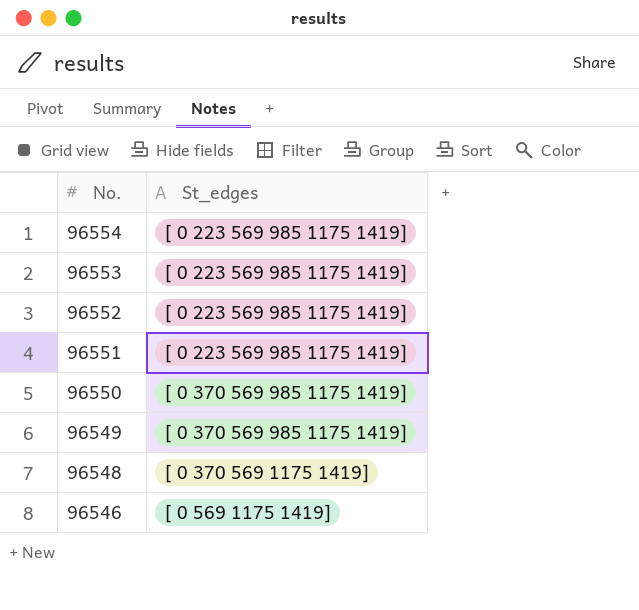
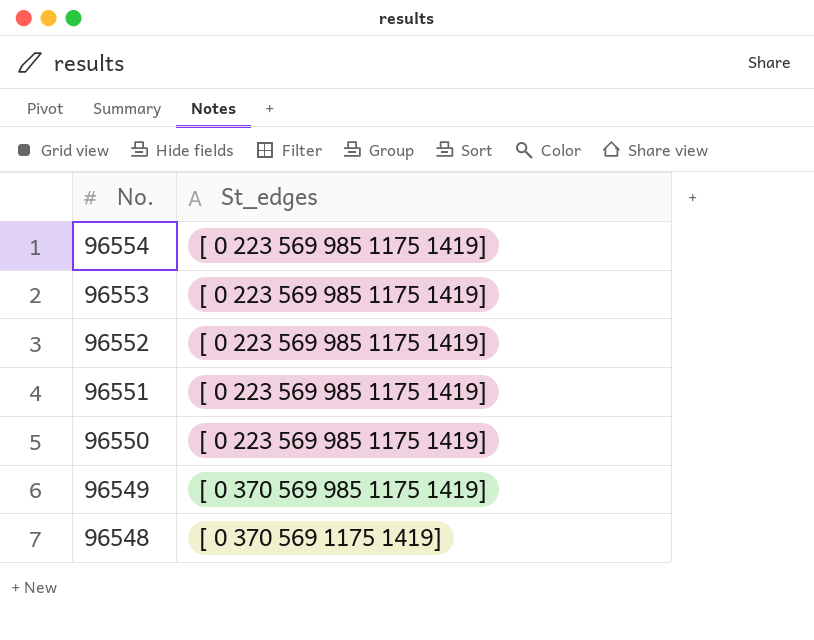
row 96546: [ 0 569 1175 1419] -> none
96550 | St_edges: [ 0 370 569 985 1175 1419] -> [ 0 223 569 985 1175 1419]

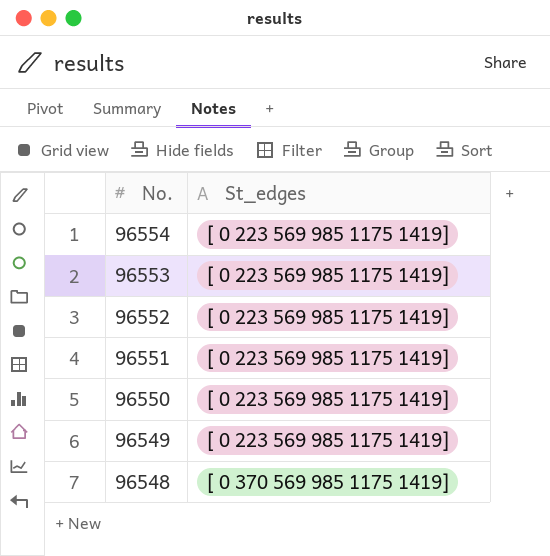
96549 | St_edges: [ 0 370 569 985 1175 1419] -> [ 0 223 569 985 1175 1419]
96548 | St_edges: [ 0 370 569 1175 1419] -> [ 0 370 569 985 1175 1419]

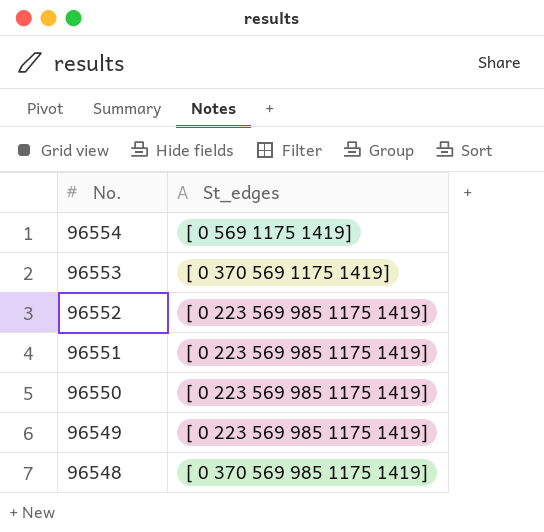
96554 | St_edges: [ 0 223 569 985 1175 1419] -> [ 0 569 1175 1419]
96553 | St_edges: [ 0 223 569 985 1175 1419] -> [ 0 370 569 1175 1419]

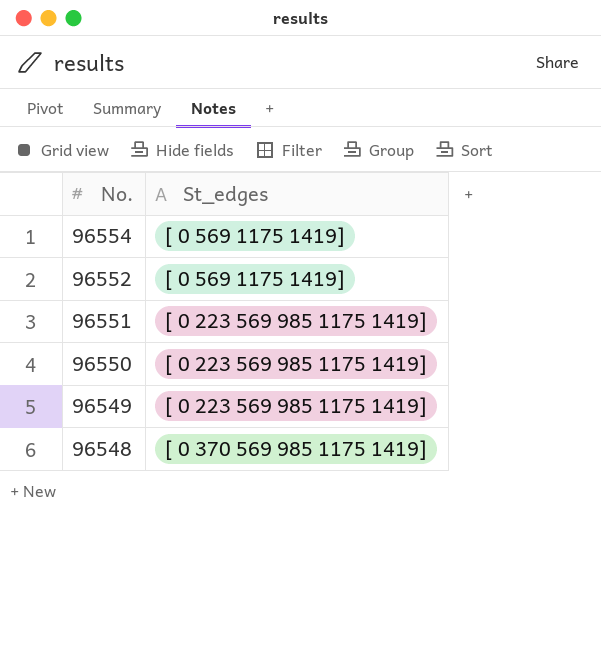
row 96553: [ 0 370 569 1175 1419] -> none
96552 | St_edges: [ 0 223 569 985 1175 1419] -> [ 0 569 1175 1419]

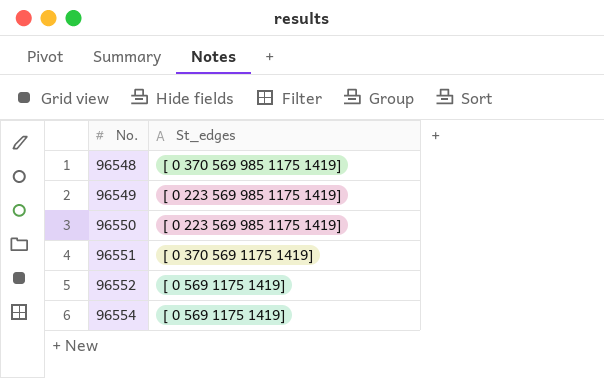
row order: No. descending -> No. ascending
96551 | St_edges: [ 0 223 569 985 1175 1419] -> [ 0 370 569 1175 1419]

